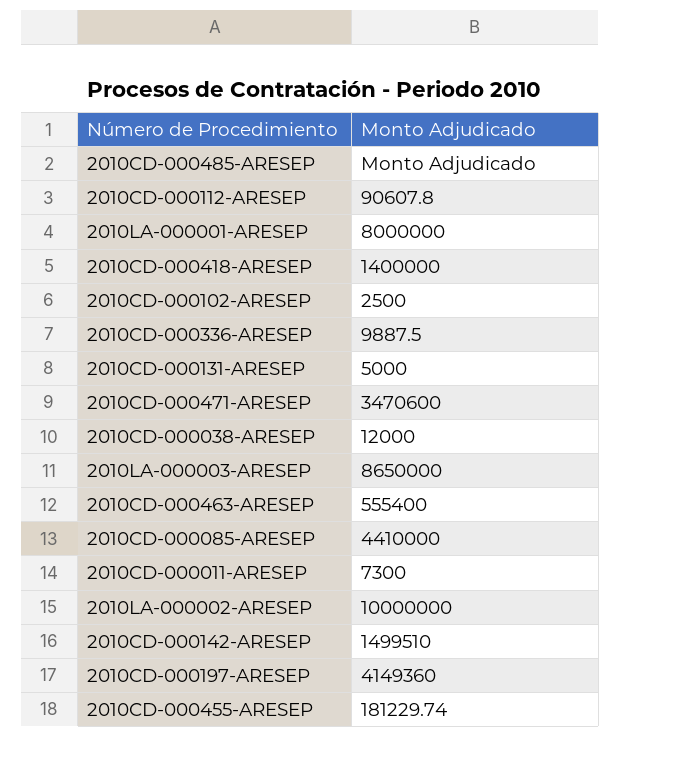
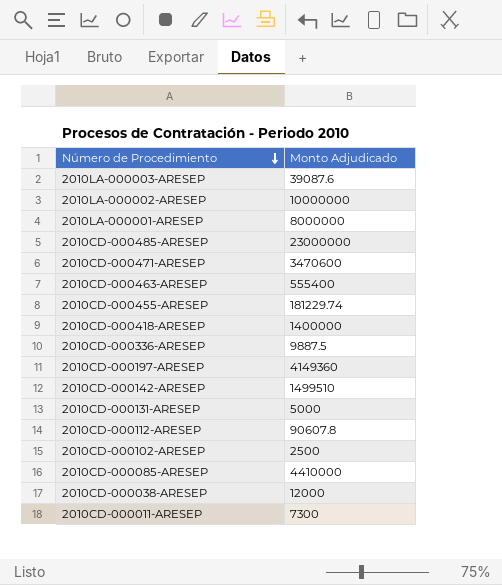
row order: none -> Número de Procedimiento descending
2010LA-000003-ARESEP | Monto Adjudicado: 8650000 -> 39087.6
2010CD-000485-ARESEP | Monto Adjudicado: Monto Adjudicado -> 23000000

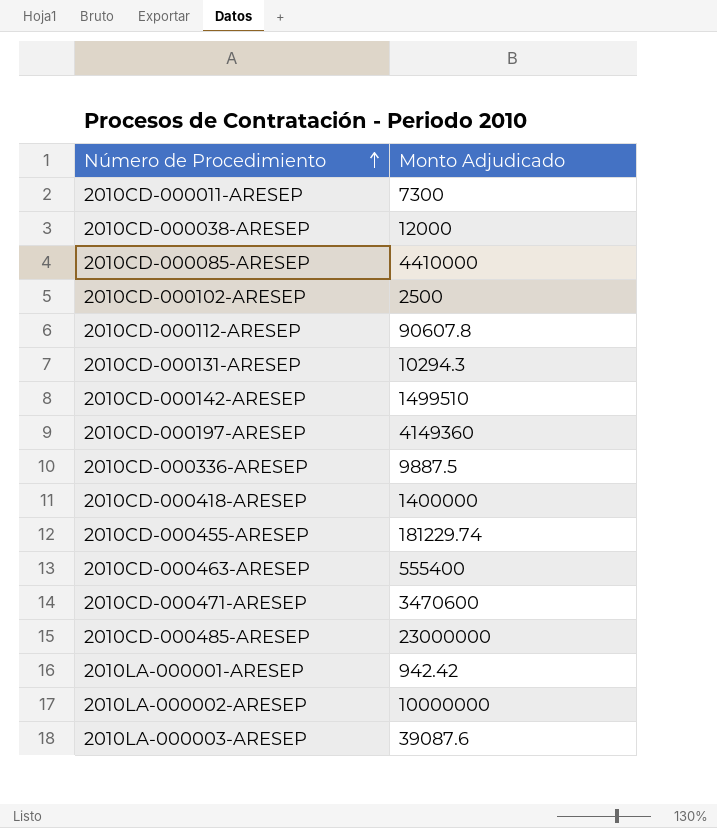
row order: Número de Procedimiento descending -> Número de Procedimiento ascending
2010CD-000131-ARESEP | Monto Adjudicado: 5000 -> 10294.3
2010LA-000001-ARESEP | Monto Adjudicado: 8000000 -> 942.42

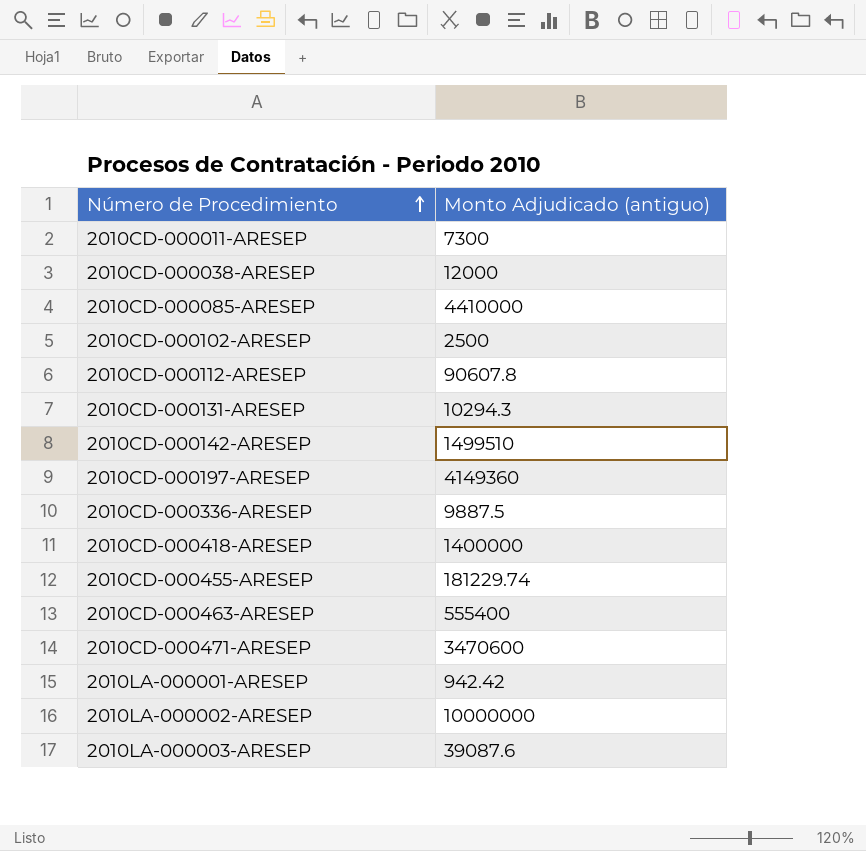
column name: Monto Adjudicado -> Monto Adjudicado (antiguo)
row 2010CD-000485-ARESEP: 23000000 -> none

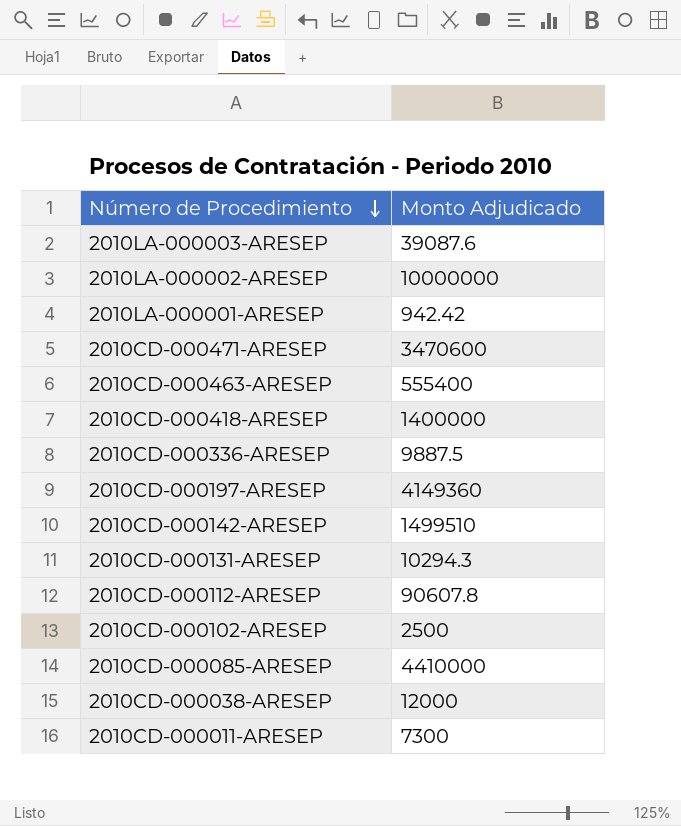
row order: Número de Procedimiento ascending -> Número de Procedimiento descending
column name: Monto Adjudicado (antiguo) -> Monto Adjudicado
row 2010CD-000455-ARESEP: 181229.74 -> none

